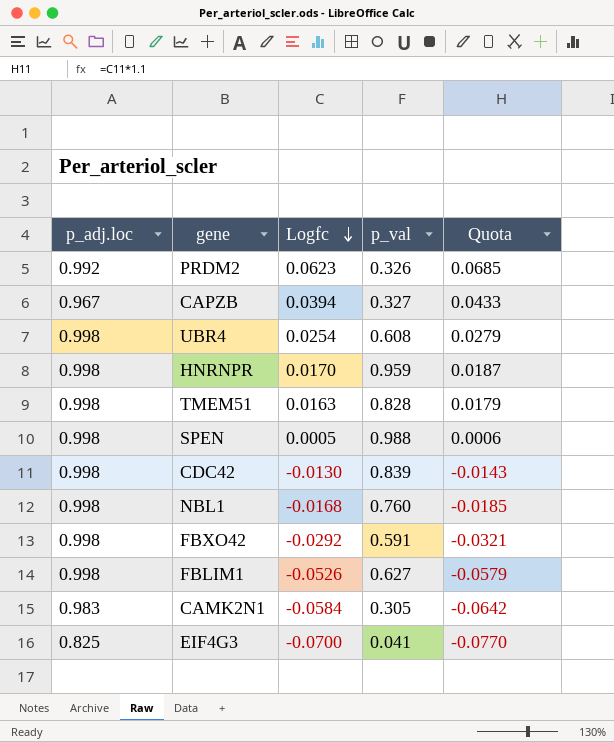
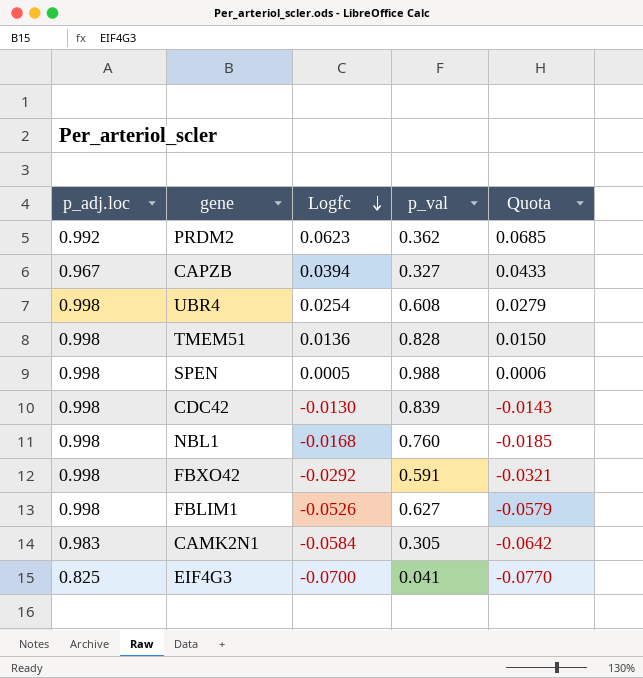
row HNRNPR: 0.998 | 0.0170 | 0.959 | 0.0187 -> none
PRDM2 | p_val: 0.326 -> 0.362
TMEM51 | Logfc: 0.0163 -> 0.0136
TMEM51 | Quota: 0.0179 -> 0.0150

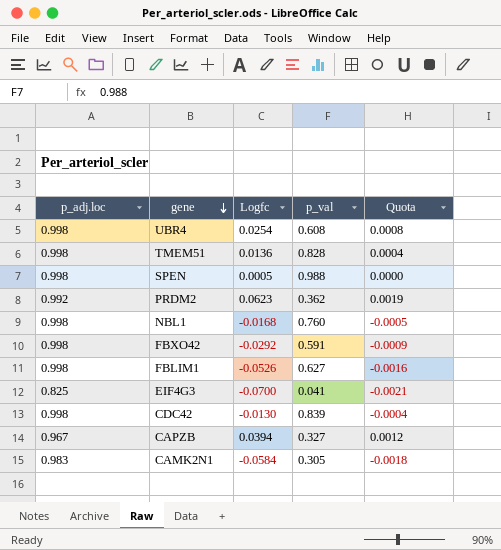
row order: Logfc descending -> gene descending
column Quota | formula: [Logfc] * 1.1 -> [Logfc] * 0.03

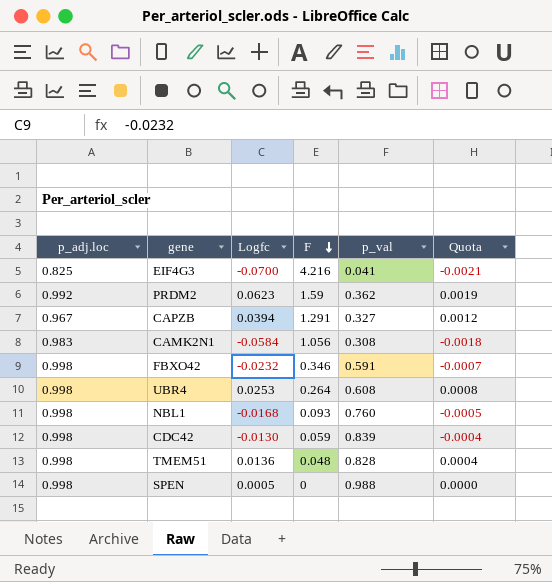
row order: gene descending -> F descending
column F | position: none -> 4
row FBLIM1: 0.998 | -0.0526 | 0.627 | -0.0016 -> none
CAMK2N1 | p_val: 0.305 -> 0.308
FBXO42 | Logfc: -0.0292 -> -0.0232
FBXO42 | Quota: -0.0009 -> -0.0007
UBR4 | Logfc: 0.0254 -> 0.0253

